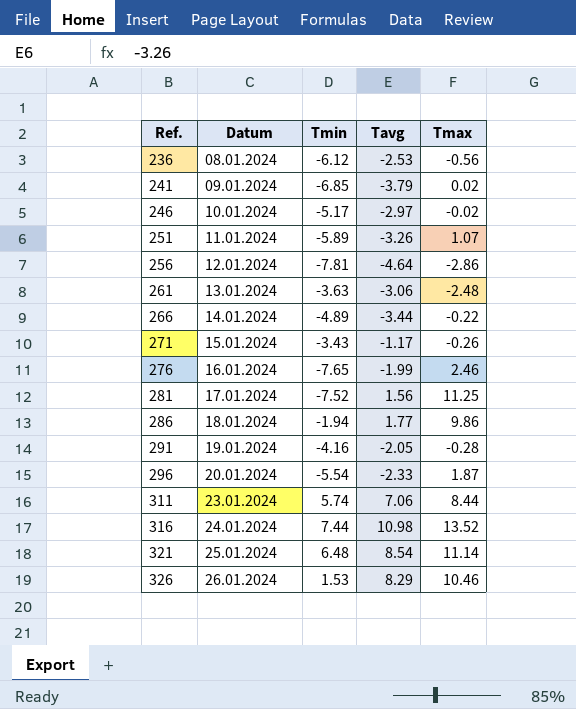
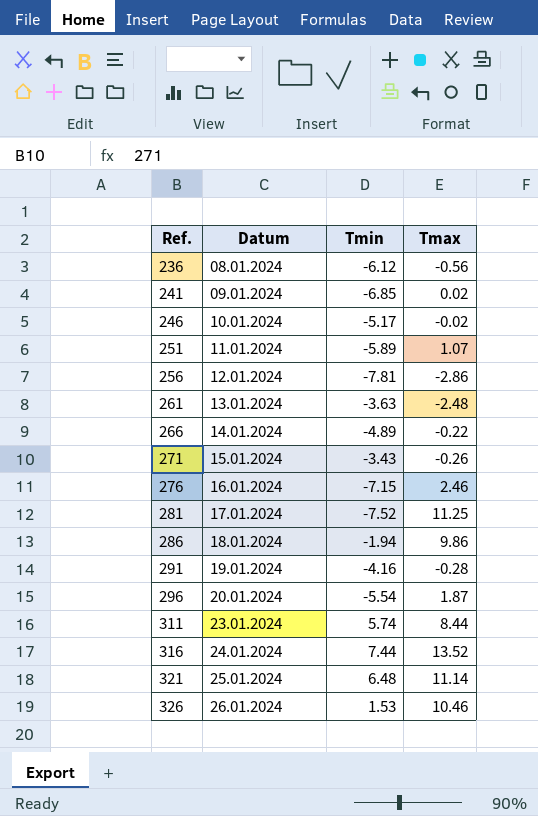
column Tavg | position: 4 -> none
276 | Tmin: -7.65 -> -7.15

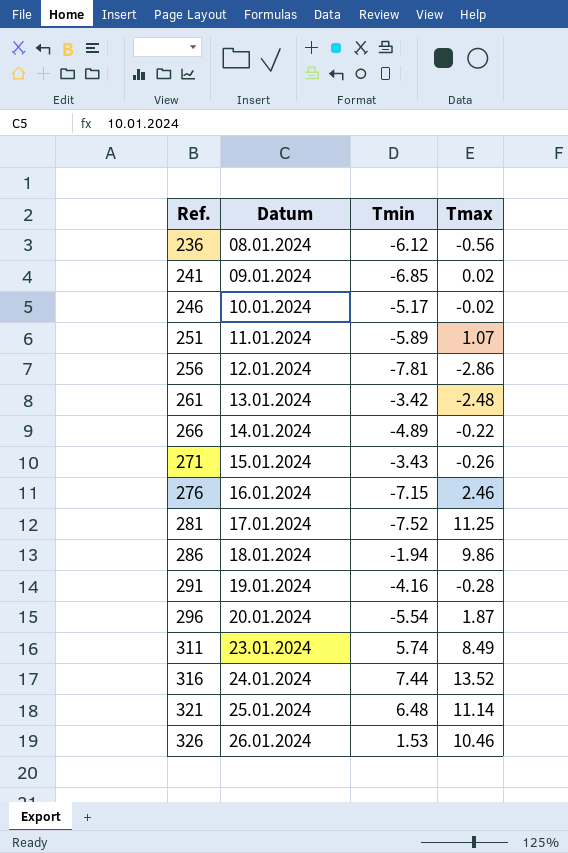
261 | Tmin: -3.63 -> -3.42
311 | Tmax: 8.44 -> 8.49

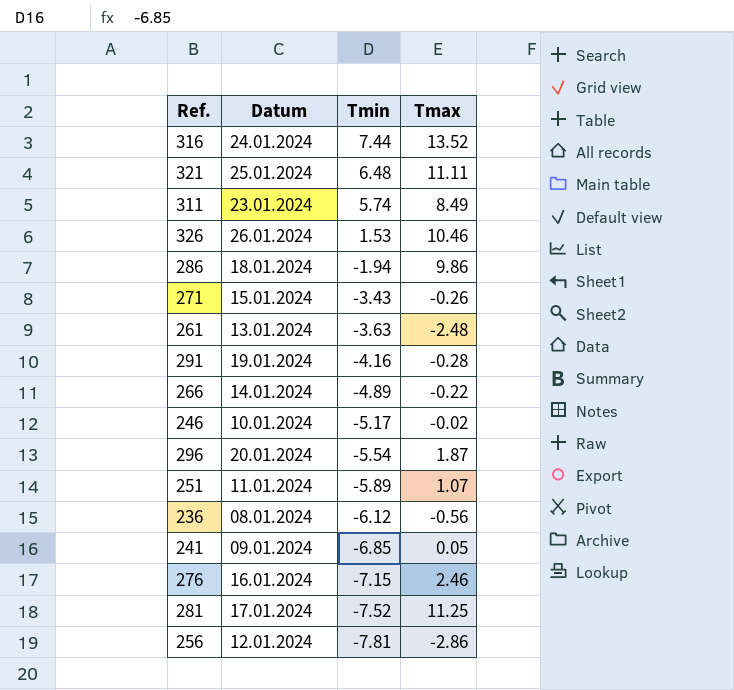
row order: Ref. ascending -> Tmin descending
321 | Tmax: 11.14 -> 11.11
261 | Tmin: -3.42 -> -3.63
241 | Tmax: 0.02 -> 0.05

